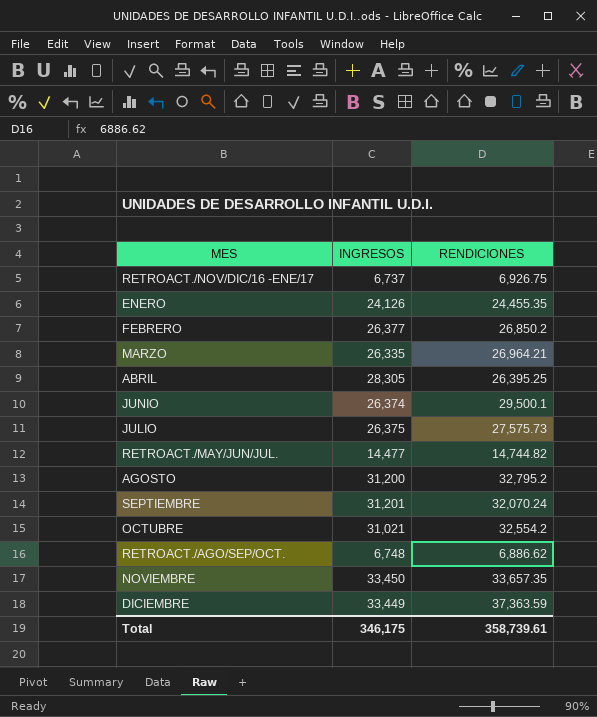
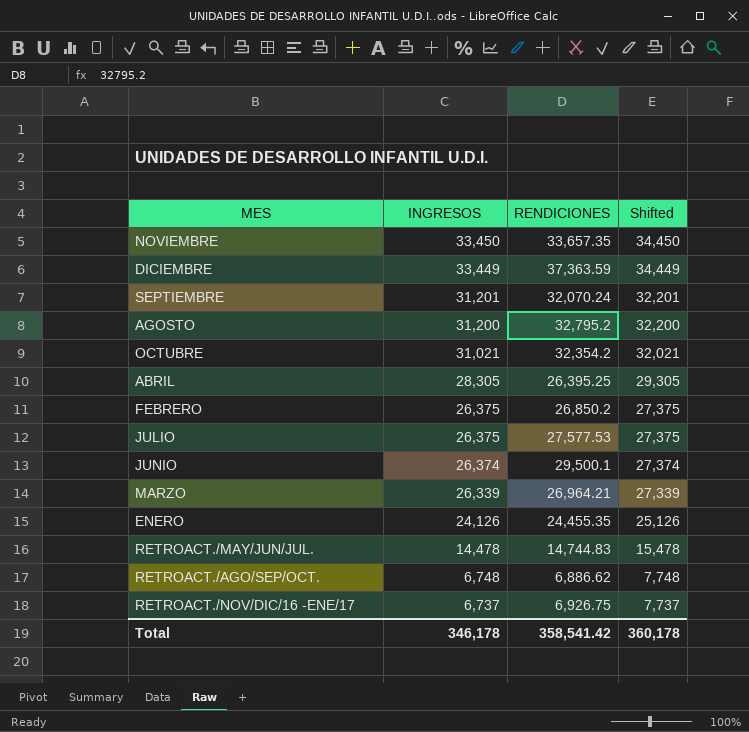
row order: none -> INGRESOS descending
column Shifted | formula: none -> [INGRESOS] + 1000
OCTUBRE | RENDICIONES: 32,554.2 -> 32,354.2
FEBRERO | INGRESOS: 26,377 -> 26,375
JULIO | RENDICIONES: 27,575.73 -> 27,577.53
MARZO | INGRESOS: 26,335 -> 26,339
RETROACT./MAY/JUN/JUL. | INGRESOS: 14,477 -> 14,478
RETROACT./MAY/JUN/JUL. | RENDICIONES: 14,744.82 -> 14,744.83
Total | INGRESOS: 346,175 -> 346,178
Total | RENDICIONES: 358,739.61 -> 358,541.42

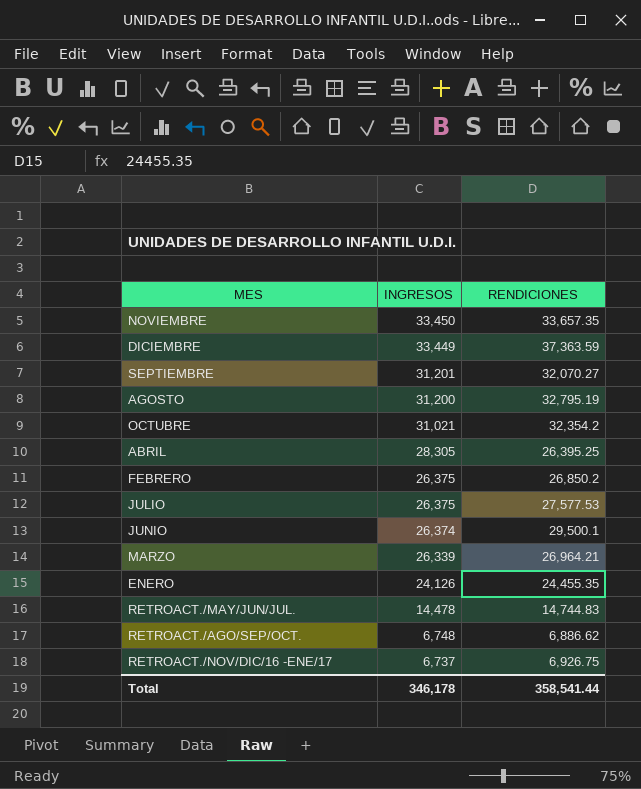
column Shifted | formula: [INGRESOS] + 1000 -> none
SEPTIEMBRE | RENDICIONES: 32,070.24 -> 32,070.27
AGOSTO | RENDICIONES: 32,795.2 -> 32,795.19
Total | RENDICIONES: 358,541.42 -> 358,541.44

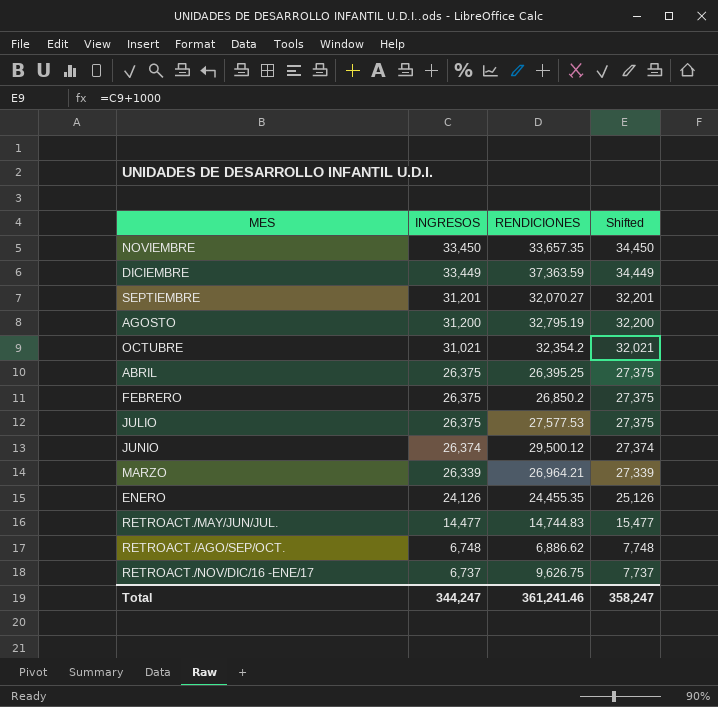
column Shifted | formula: none -> [INGRESOS] + 1000
ABRIL | INGRESOS: 28,305 -> 26,375
JUNIO | RENDICIONES: 29,500.1 -> 29,500.12
RETROACT./MAY/JUN/JUL. | INGRESOS: 14,478 -> 14,477
RETROACT./NOV/DIC/16 -ENE/17 | RENDICIONES: 6,926.75 -> 9,626.75
Total | INGRESOS: 346,178 -> 344,247
Total | RENDICIONES: 358,541.44 -> 361,241.46

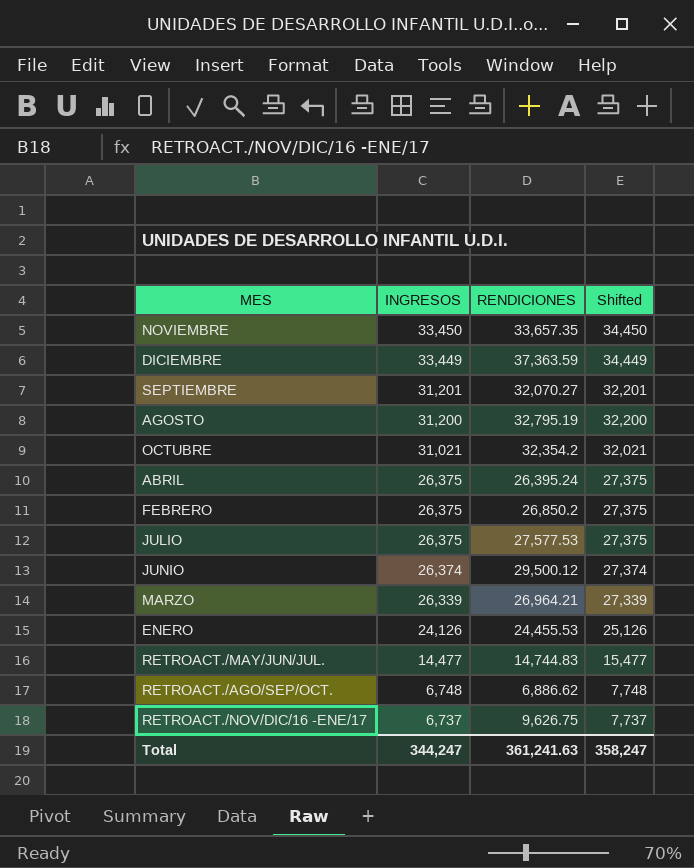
ABRIL | RENDICIONES: 26,395.25 -> 26,395.24
ENERO | RENDICIONES: 24,455.35 -> 24,455.53
Total | RENDICIONES: 361,241.46 -> 361,241.63

